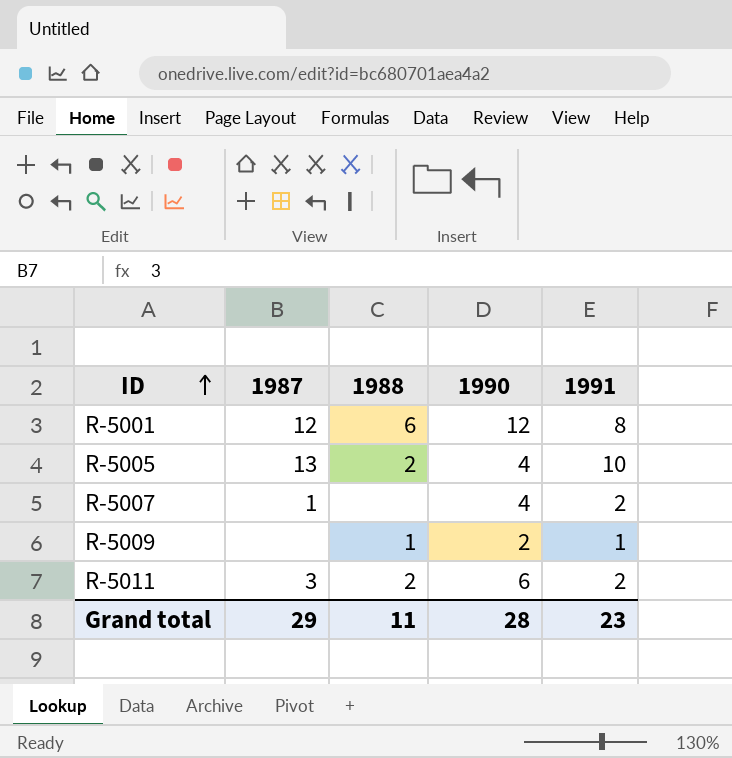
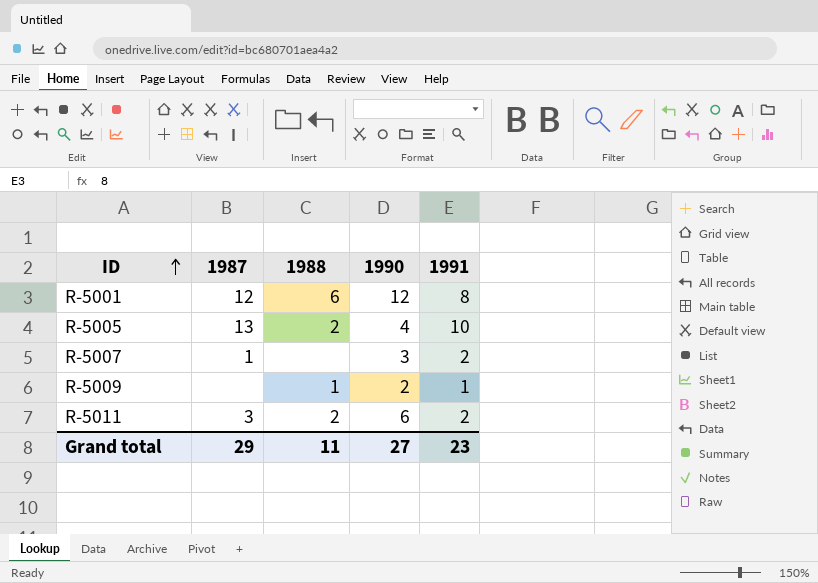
R-5007 | 1990: 4 -> 3
Grand total | 1990: 28 -> 27

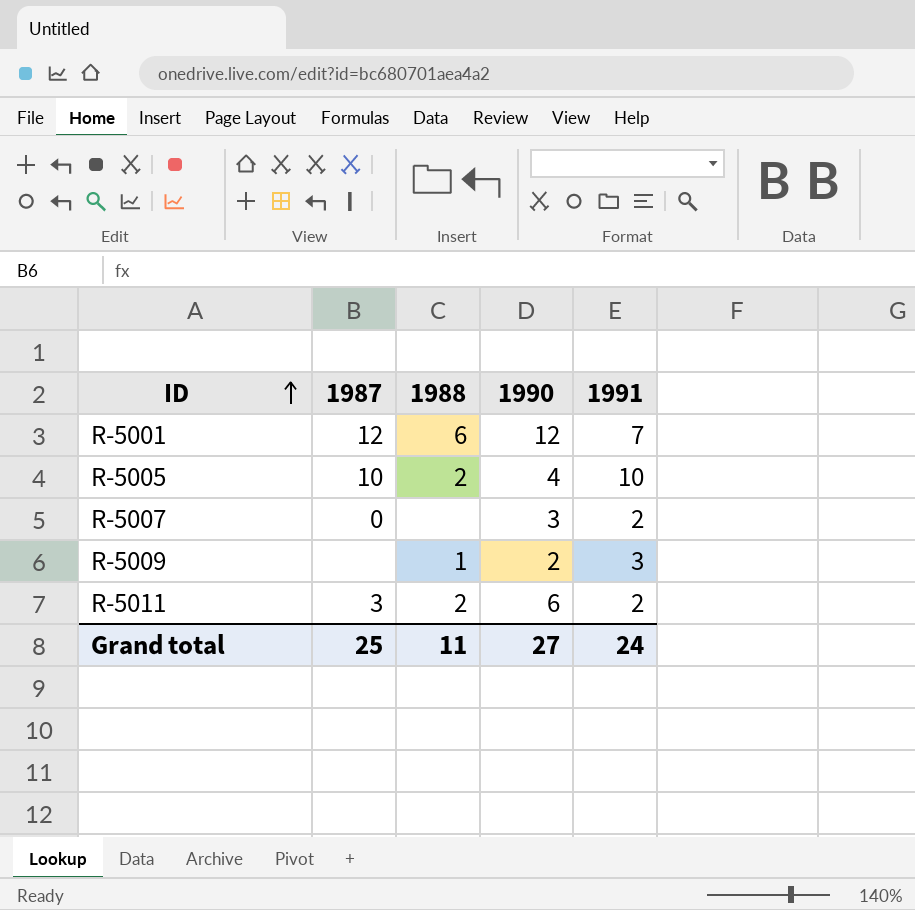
R-5001 | 1991: 8 -> 7
R-5005 | 1987: 13 -> 10
R-5007 | 1987: 1 -> 0
R-5009 | 1991: 1 -> 3
Grand total | 1987: 29 -> 25
Grand total | 1991: 23 -> 24

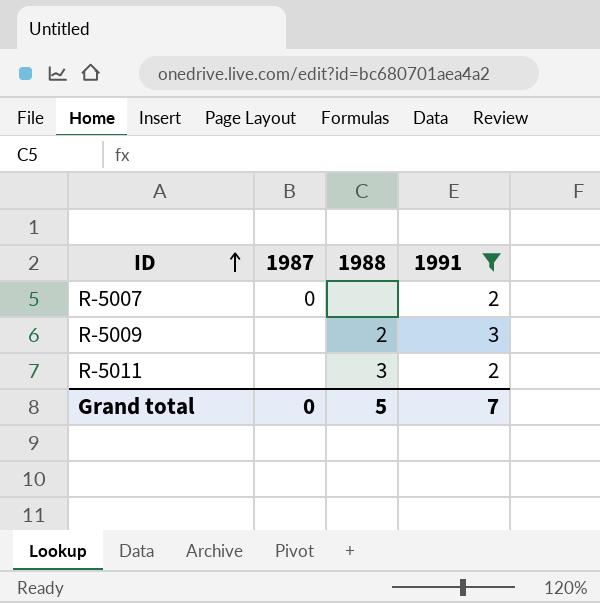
filter: none -> 1991 <= 3
column 1990 | position: 4 -> none
R-5009 | 1988: 1 -> 2
R-5011 | 1987: 3 -> none
R-5011 | 1988: 2 -> 3
Grand total | 1987: 25 -> 0
Grand total | 1988: 11 -> 5
Grand total | 1991: 24 -> 7

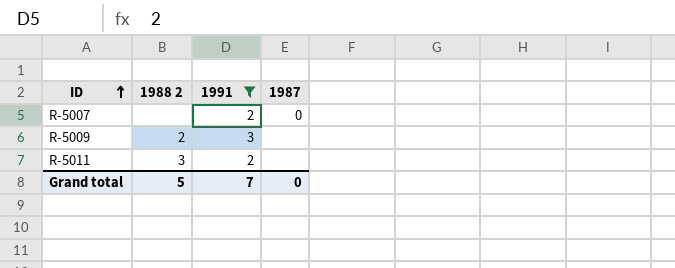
column name: 1988 -> 1988 2
column 1987 | position: 2 -> 4

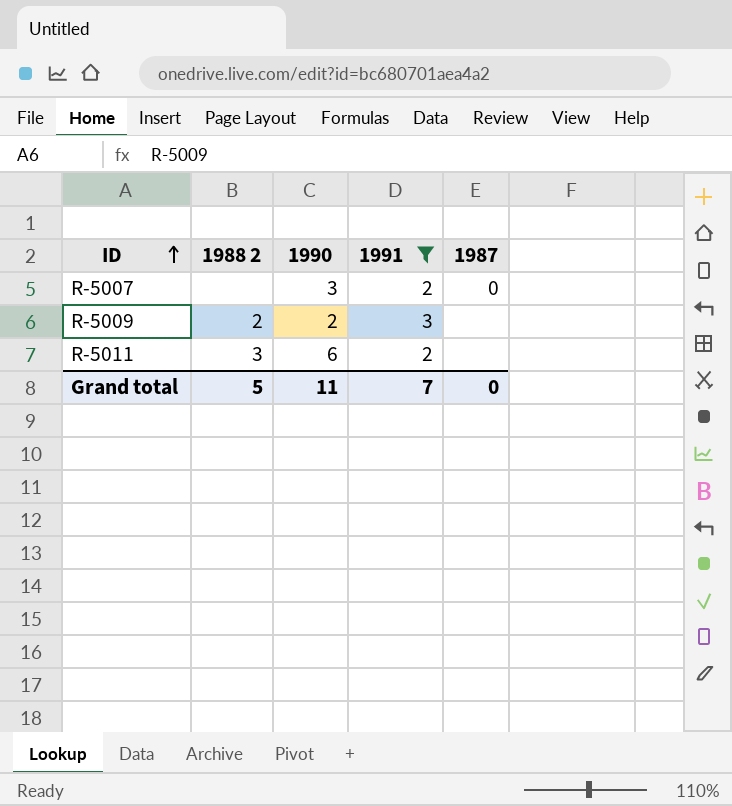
column 1990 | position: none -> 3

